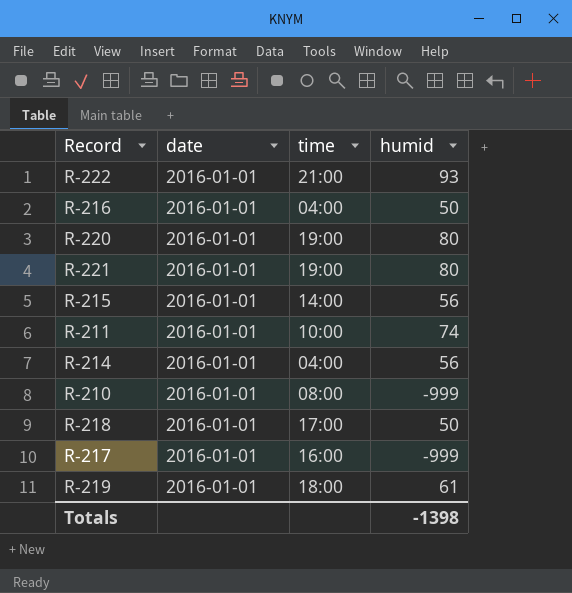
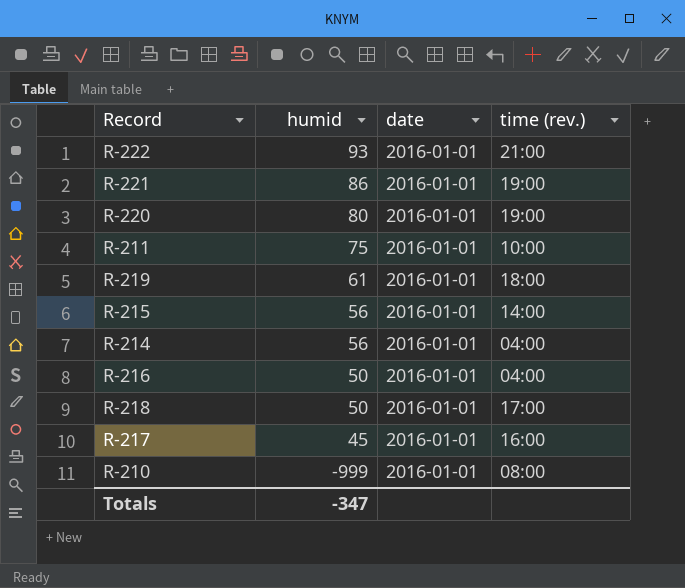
row order: none -> humid descending
column humid | position: 4 -> 2
column name: time -> time (rev.)
R-221 | humid: 80 -> 86
R-211 | humid: 74 -> 75
R-217 | humid: -999 -> 45
Totals | humid: -1398 -> -347

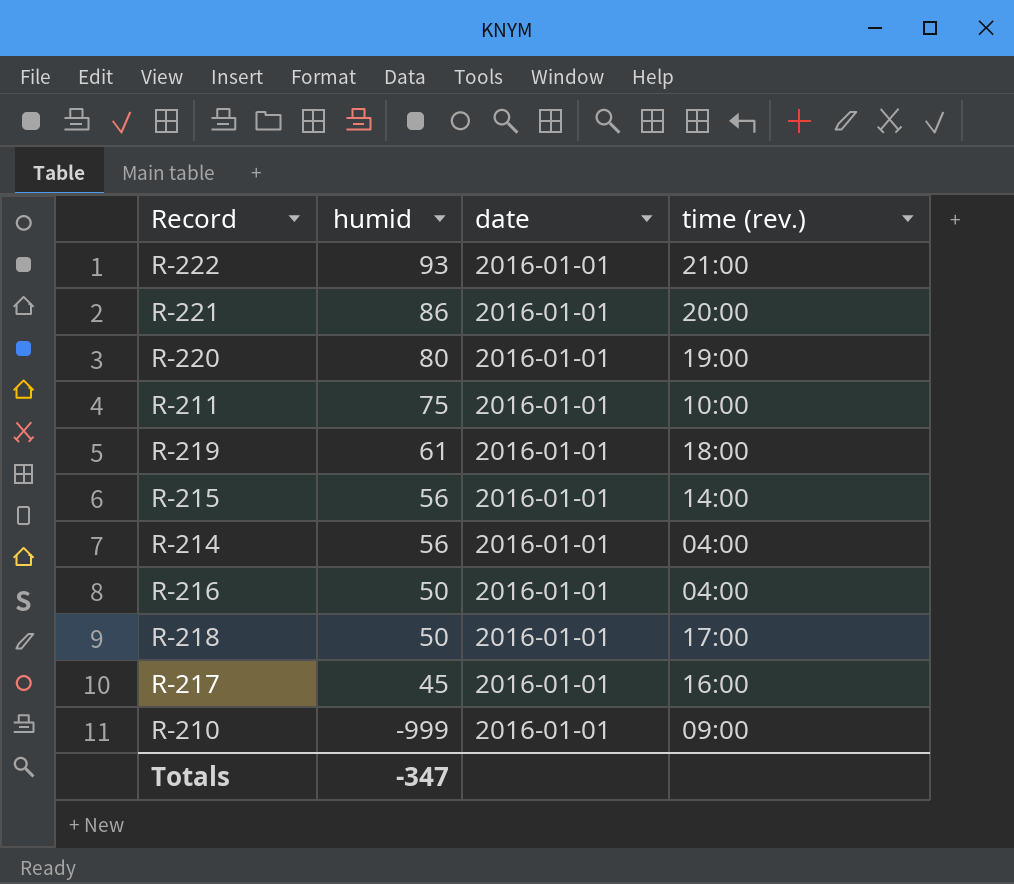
R-221 | time (rev.): 19:00 -> 20:00
R-210 | time (rev.): 08:00 -> 09:00

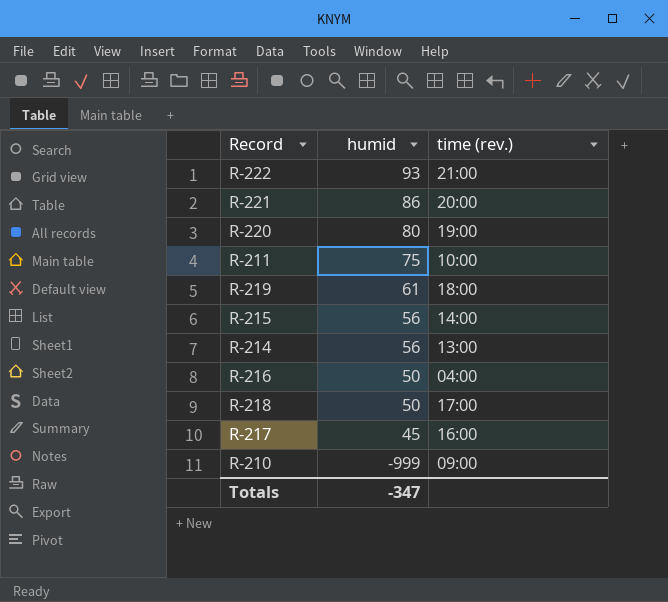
column date | position: 3 -> none
R-214 | time (rev.): 04:00 -> 13:00

